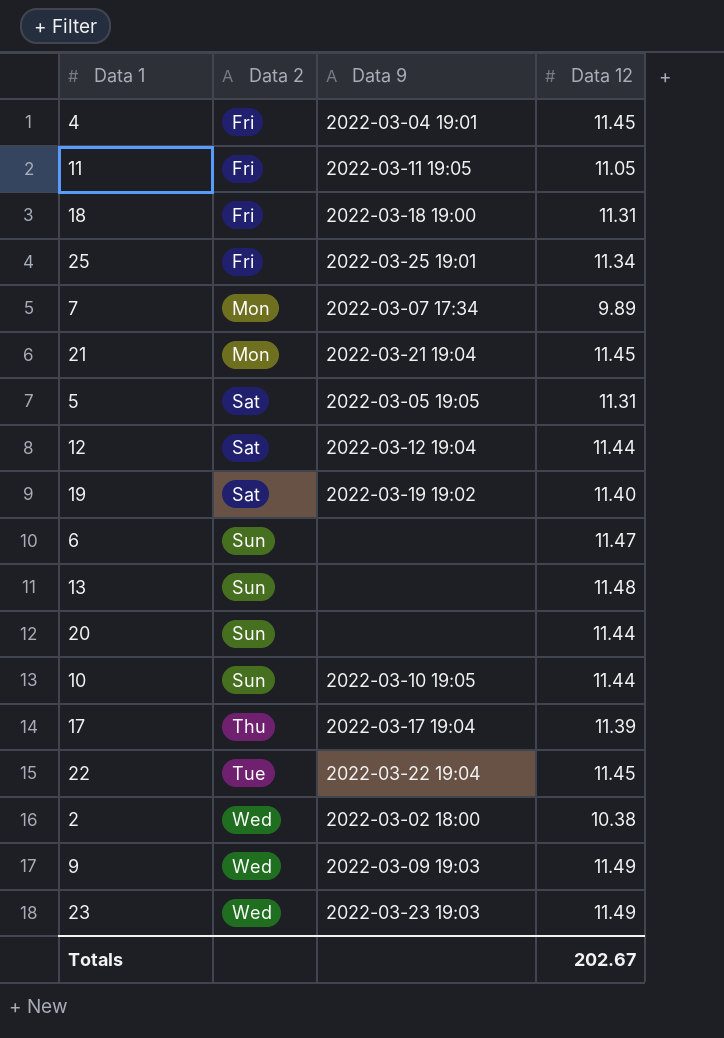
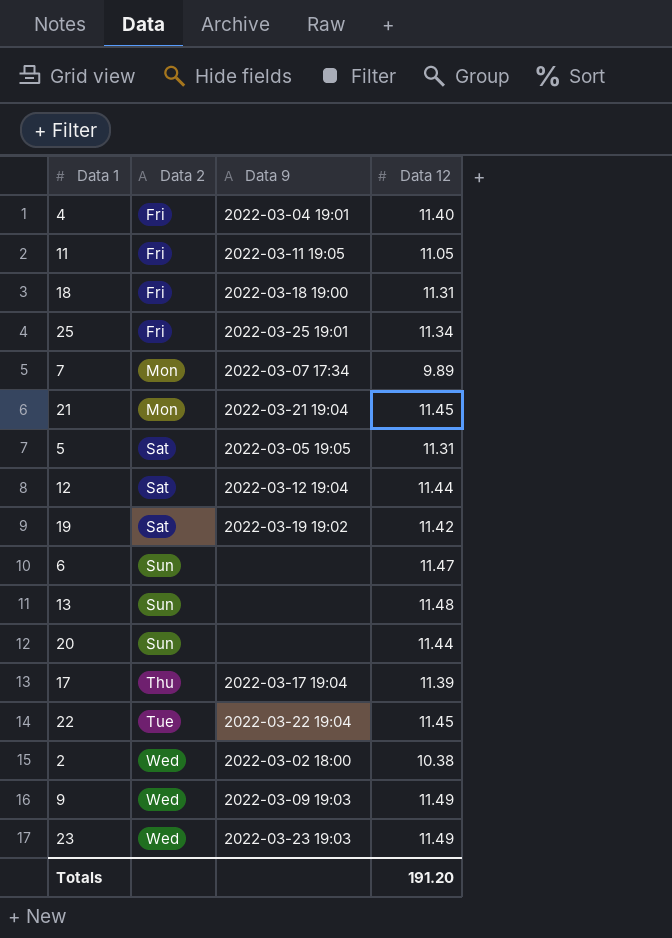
row 10: Sun | 2022-03-10 19:05 | 11.44 -> none
4 | Data 12: 11.45 -> 11.40
19 | Data 12: 11.40 -> 11.42
Totals | Data 12: 202.67 -> 191.20

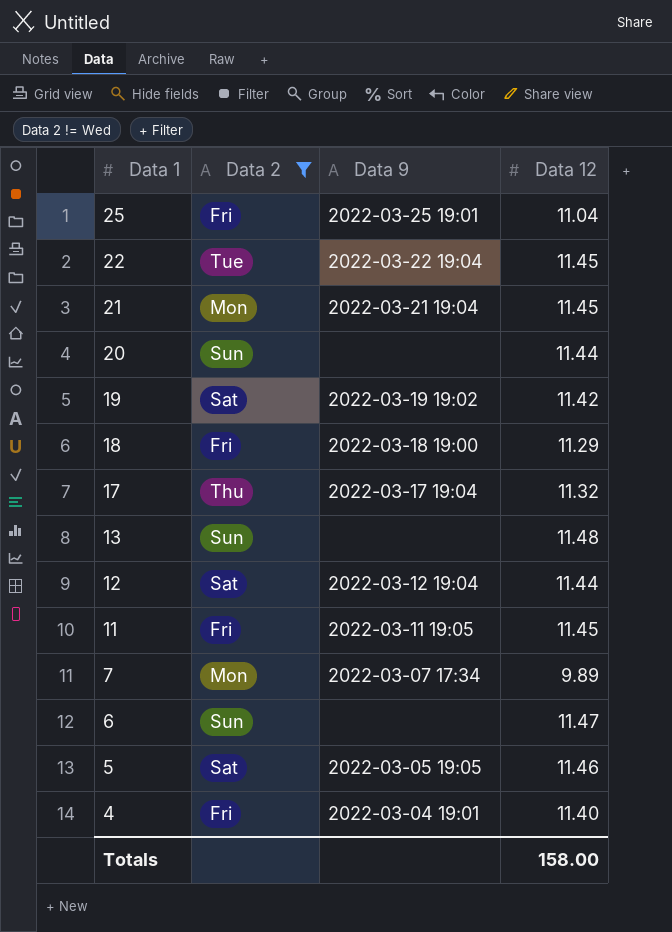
filter: none -> Data 2 != Wed
row order: Data 2 ascending -> Data 1 descending
25 | Data 12: 11.34 -> 11.04
18 | Data 12: 11.31 -> 11.29
17 | Data 12: 11.39 -> 11.32
11 | Data 12: 11.05 -> 11.45
5 | Data 12: 11.31 -> 11.46
Totals | Data 12: 191.20 -> 158.00

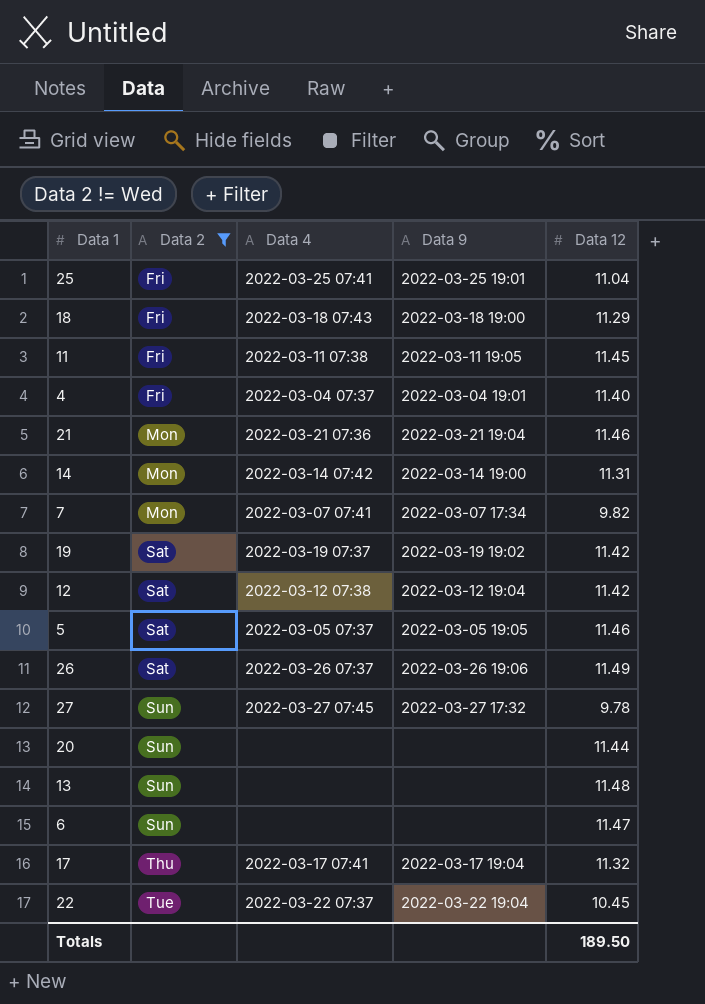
row order: Data 1 descending -> Data 2 ascending
column Data 4 | position: none -> 3
21 | Data 12: 11.45 -> 11.46
row 14: none -> Mon | 2022-03-14 07:42 | 2022-03-14 19:00 | 11.31
7 | Data 12: 9.89 -> 9.82
12 | Data 12: 11.44 -> 11.42
row 26: none -> Sat | 2022-03-26 07:37 | 2022-03-26 19:06 | 11.49
row 27: none -> Sun | 2022-03-27 07:45 | 2022-03-27 17:32 | 9.78
22 | Data 12: 11.45 -> 10.45
Totals | Data 12: 158.00 -> 189.50

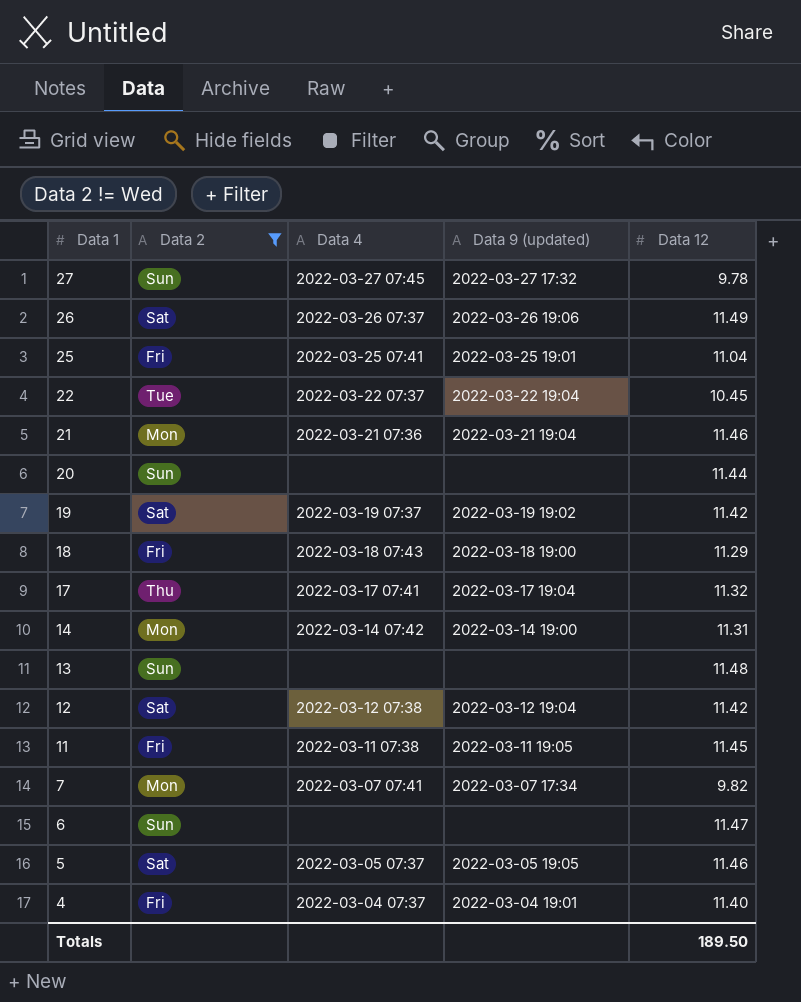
row order: Data 2 ascending -> Data 1 descending
column name: Data 9 -> Data 9 (updated)

